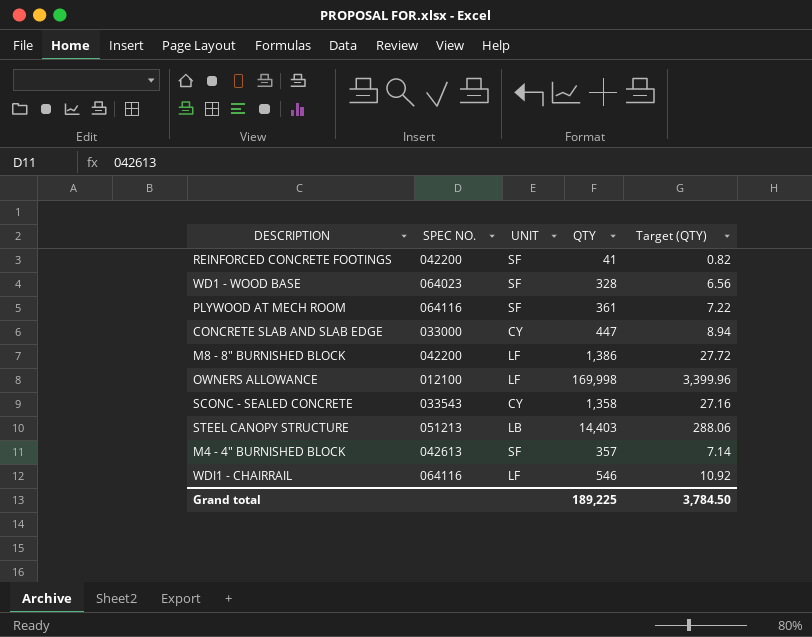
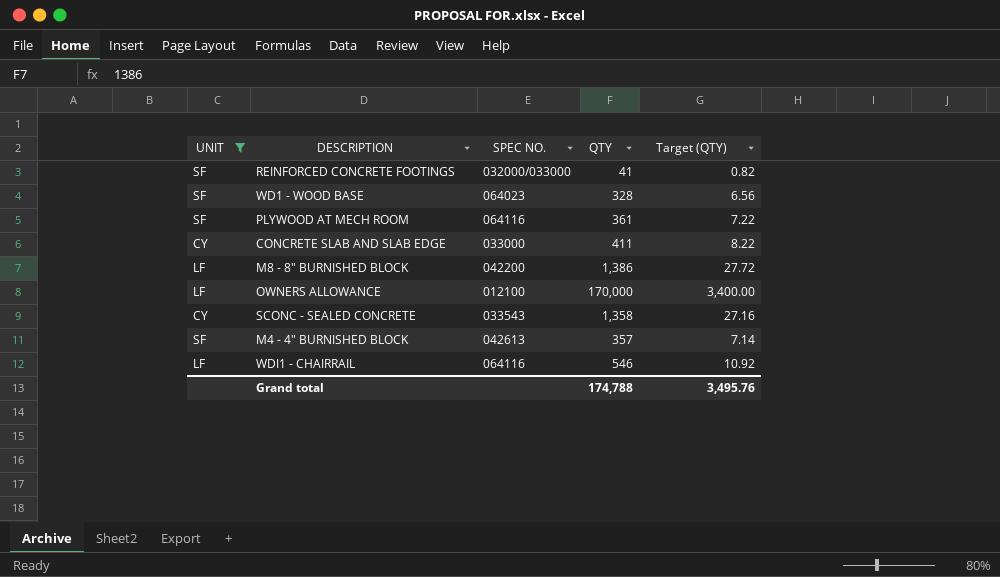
filter: none -> UNIT != LB
column UNIT | position: 3 -> 1
REINFORCED CONCRETE FOOTINGS | SPEC NO.: 042200 -> 032000/033000
CONCRETE SLAB AND SLAB EDGE | QTY: 447 -> 411
CONCRETE SLAB AND SLAB EDGE | Target (QTY): 8.94 -> 8.22
OWNERS ALLOWANCE | QTY: 169,998 -> 170,000
OWNERS ALLOWANCE | Target (QTY): 3,399.96 -> 3,400.00
Grand total | QTY: 189,225 -> 174,788
Grand total | Target (QTY): 3,784.50 -> 3,495.76

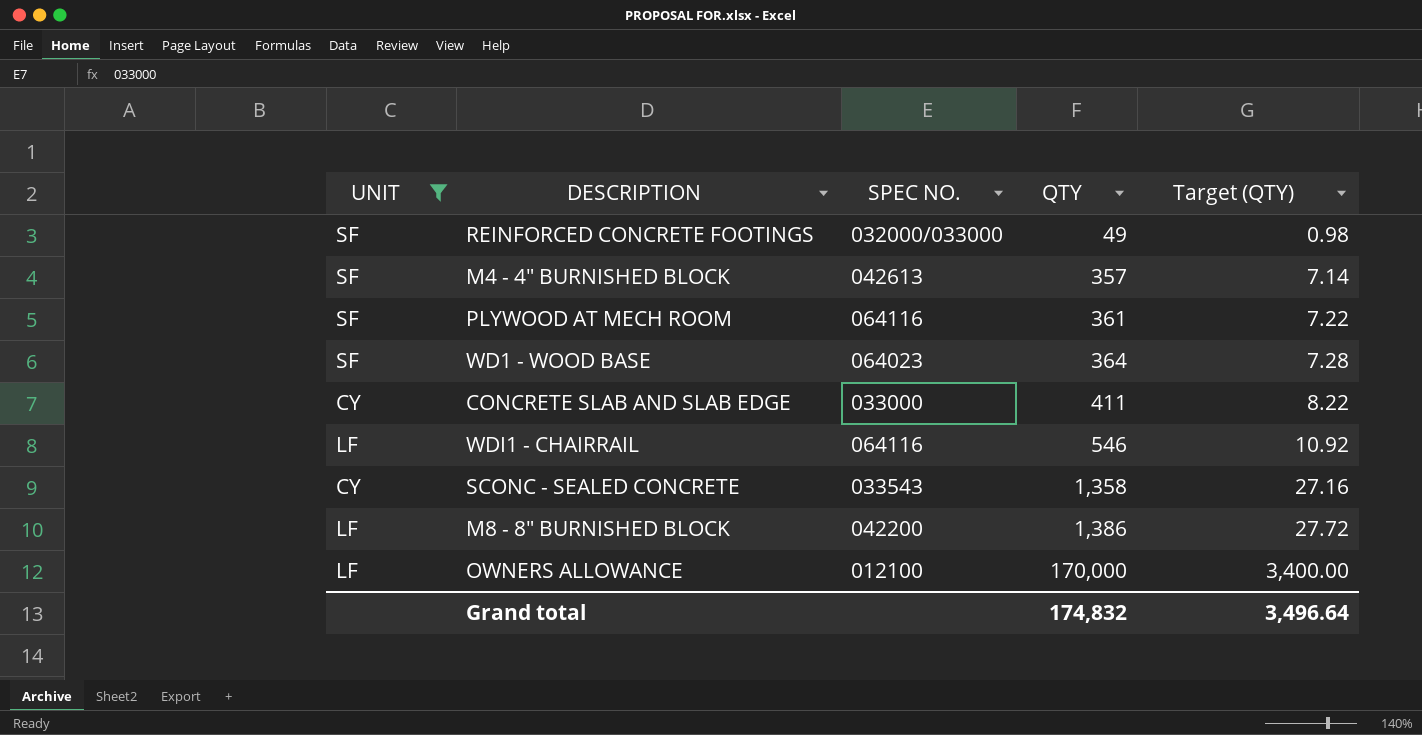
row order: none -> QTY ascending
REINFORCED CONCRETE FOOTINGS | QTY: 41 -> 49
REINFORCED CONCRETE FOOTINGS | Target (QTY): 0.82 -> 0.98
WD1 - WOOD BASE | QTY: 328 -> 364
WD1 - WOOD BASE | Target (QTY): 6.56 -> 7.28
Grand total | QTY: 174,788 -> 174,832
Grand total | Target (QTY): 3,495.76 -> 3,496.64

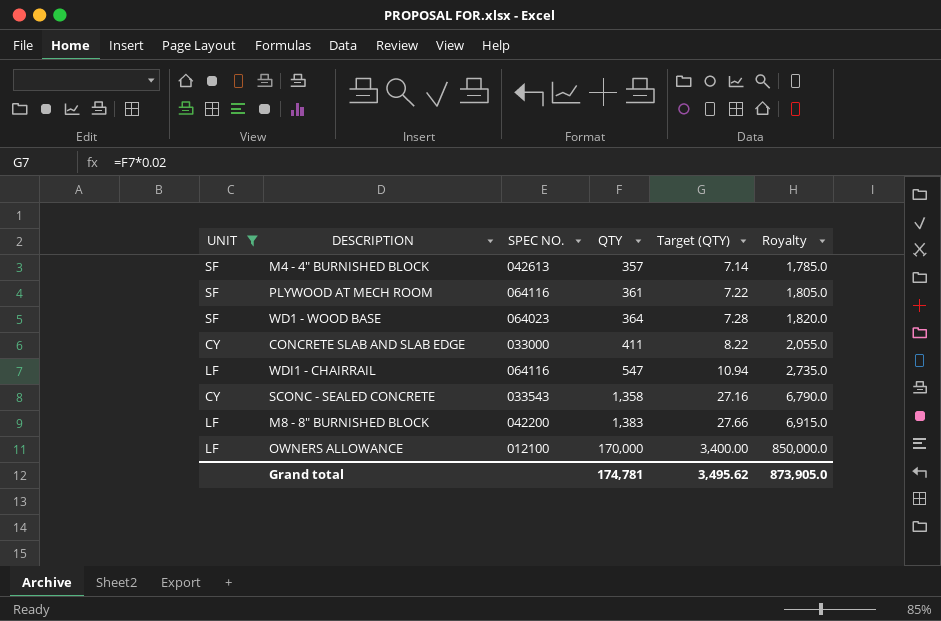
column Royalty | formula: none -> [QTY] * 5
row REINFORCED CONCRETE FOOTINGS: SF | 032000/033000 | 49 | 0.98 -> none
WDI1 - CHAIRRAIL | QTY: 546 -> 547
WDI1 - CHAIRRAIL | Target (QTY): 10.92 -> 10.94
M8 - 8" BURNISHED BLOCK | QTY: 1,386 -> 1,383
M8 - 8" BURNISHED BLOCK | Target (QTY): 27.72 -> 27.66
Grand total | QTY: 174,832 -> 174,781
Grand total | Target (QTY): 3,496.64 -> 3,495.62

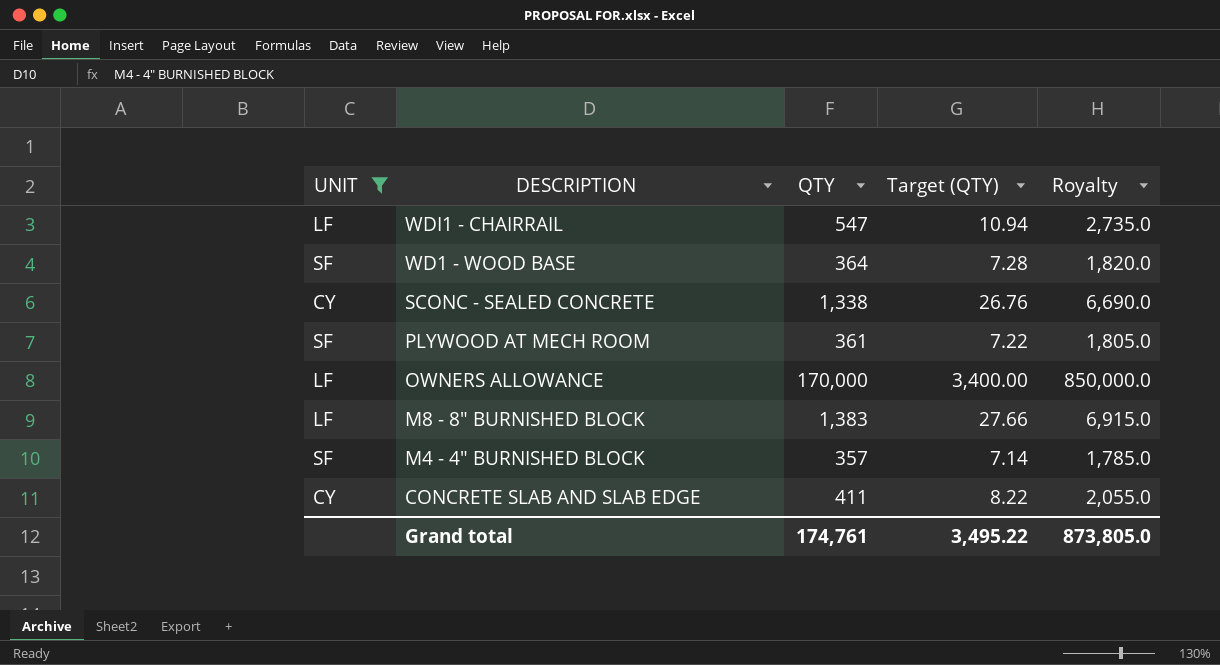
row order: QTY ascending -> DESCRIPTION descending
column SPEC NO. | position: 3 -> none
SCONC - SEALED CONCRETE | QTY: 1,358 -> 1,338
SCONC - SEALED CONCRETE | Target (QTY): 27.16 -> 26.76
SCONC - SEALED CONCRETE | Royalty: 6,790.0 -> 6,690.0
Grand total | QTY: 174,781 -> 174,761
Grand total | Target (QTY): 3,495.62 -> 3,495.22
Grand total | Royalty: 873,905.0 -> 873,805.0

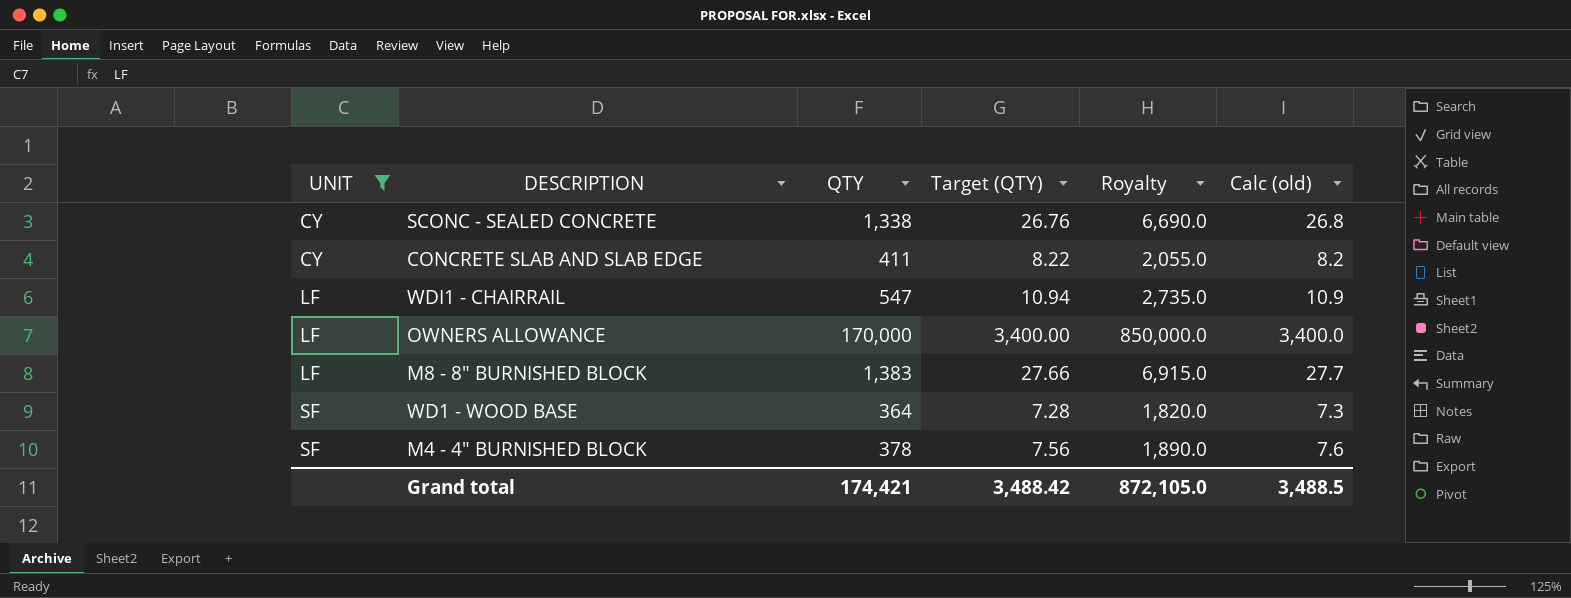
row order: DESCRIPTION descending -> UNIT ascending
column Calc (old) | formula: none -> [QTY] * 0.02
row PLYWOOD AT MECH ROOM: SF | 361 | 7.22 | 1,805.0 -> none
M4 - 4" BURNISHED BLOCK | QTY: 357 -> 378
M4 - 4" BURNISHED BLOCK | Target (QTY): 7.14 -> 7.56
M4 - 4" BURNISHED BLOCK | Royalty: 1,785.0 -> 1,890.0
Grand total | QTY: 174,761 -> 174,421
Grand total | Target (QTY): 3,495.22 -> 3,488.42
Grand total | Royalty: 873,805.0 -> 872,105.0

